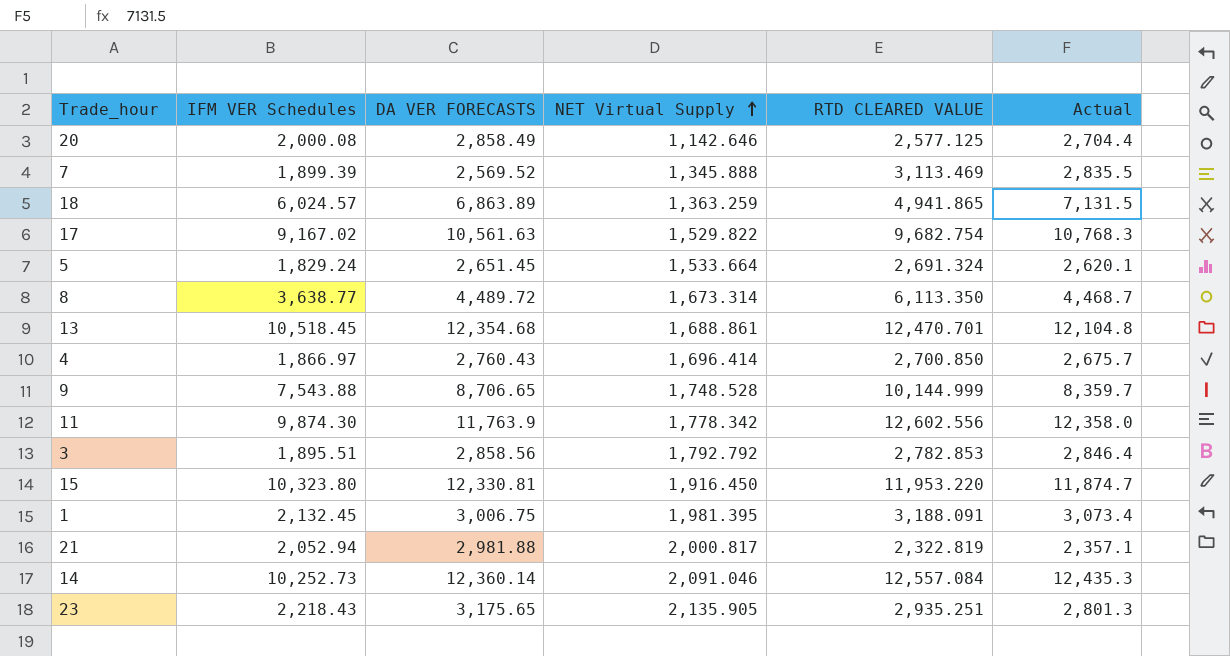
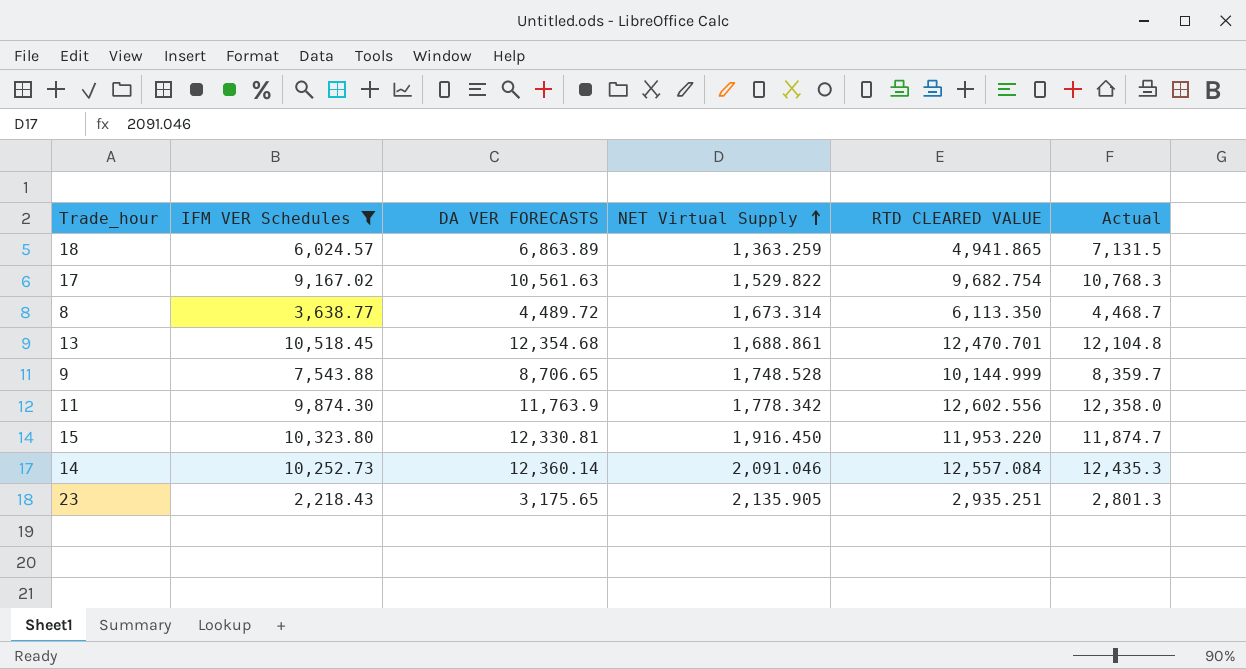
filter: none -> IFM VER Schedules >= 2,218.43

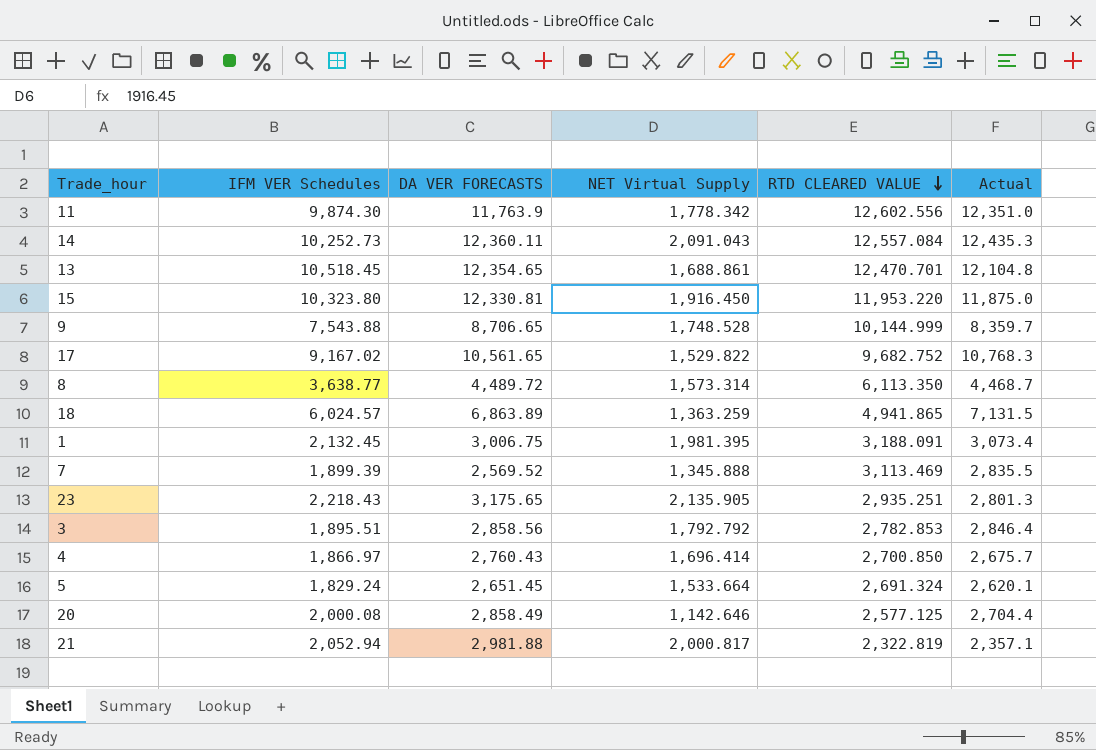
filter: IFM VER Schedules >= 2,218.43 -> none
row order: NET Virtual Supply ascending -> RTD CLEARED VALUE descending
11 | Actual: 12,358.0 -> 12,351.0
14 | DA VER FORECASTS: 12,360.14 -> 12,360.11
14 | NET Virtual Supply: 2,091.046 -> 2,091.043
13 | DA VER FORECASTS: 12,354.68 -> 12,354.65
15 | Actual: 11,874.7 -> 11,875.0
17 | DA VER FORECASTS: 10,561.63 -> 10,561.65
17 | RTD CLEARED VALUE: 9,682.754 -> 9,682.752
8 | NET Virtual Supply: 1,673.314 -> 1,573.314

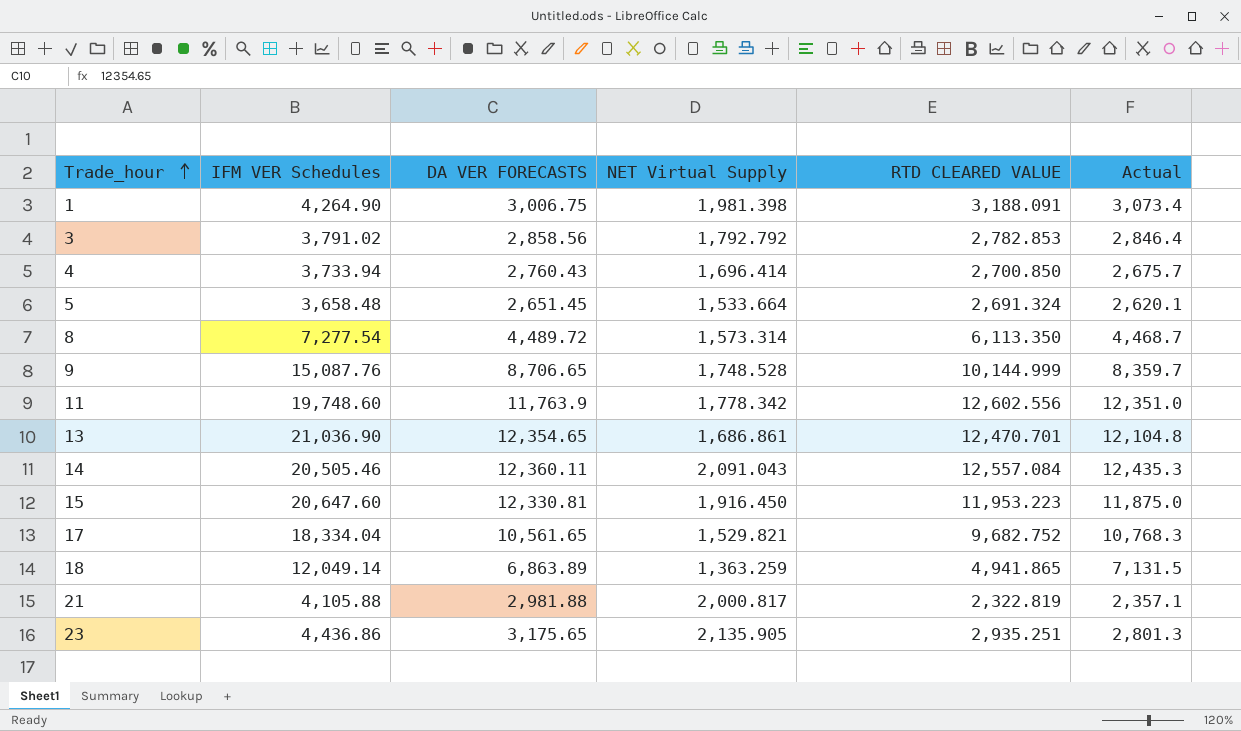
row order: RTD CLEARED VALUE descending -> Trade_hour ascending
row 7: 1,899.39 | 2,569.52 | 1,345.888 | 3,113.469 | 2,835.5 -> none
row 20: 2,000.08 | 2,858.49 | 1,142.646 | 2,577.125 | 2,704.4 -> none
1 | IFM VER Schedules: 2,132.45 -> 4,264.90
1 | NET Virtual Supply: 1,981.395 -> 1,981.398
3 | IFM VER Schedules: 1,895.51 -> 3,791.02
4 | IFM VER Schedules: 1,866.97 -> 3,733.94
5 | IFM VER Schedules: 1,829.24 -> 3,658.48
8 | IFM VER Schedules: 3,638.77 -> 7,277.54
9 | IFM VER Schedules: 7,543.88 -> 15,087.76
11 | IFM VER Schedules: 9,874.30 -> 19,748.60
13 | IFM VER Schedules: 10,518.45 -> 21,036.90
13 | NET Virtual Supply: 1,688.861 -> 1,686.861
14 | IFM VER Schedules: 10,252.73 -> 20,505.46
15 | IFM VER Schedules: 10,323.80 -> 20,647.60
15 | RTD CLEARED VALUE: 11,953.220 -> 11,953.223
17 | IFM VER Schedules: 9,167.02 -> 18,334.04
17 | NET Virtual Supply: 1,529.822 -> 1,529.821
18 | IFM VER Schedules: 6,024.57 -> 12,049.14
21 | IFM VER Schedules: 2,052.94 -> 4,105.88
23 | IFM VER Schedules: 2,218.43 -> 4,436.86

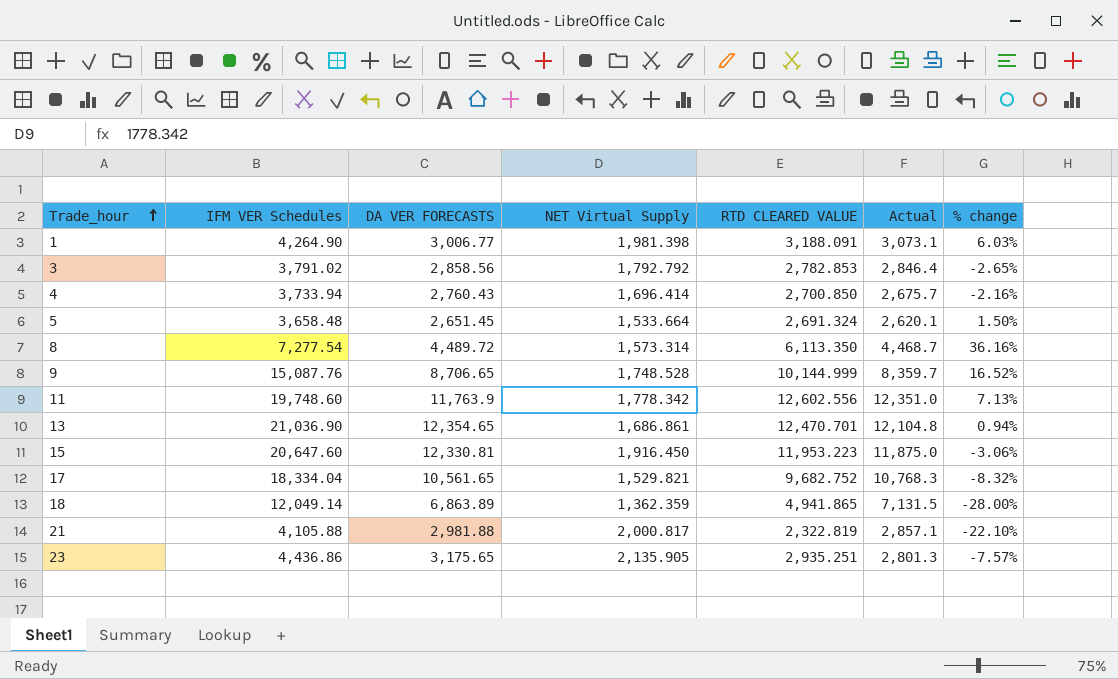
column % change | formula: none -> ([RTD CLEARED VALUE] - [DA VER FORECASTS]) / [DA VER FORECASTS]
row 14: 20,505.46 | 12,360.11 | 2,091.043 | 12,557.084 | 12,435.3 -> none
1 | DA VER FORECASTS: 3,006.75 -> 3,006.77
1 | Actual: 3,073.4 -> 3,073.1
18 | NET Virtual Supply: 1,363.259 -> 1,362.359
21 | Actual: 2,357.1 -> 2,857.1

